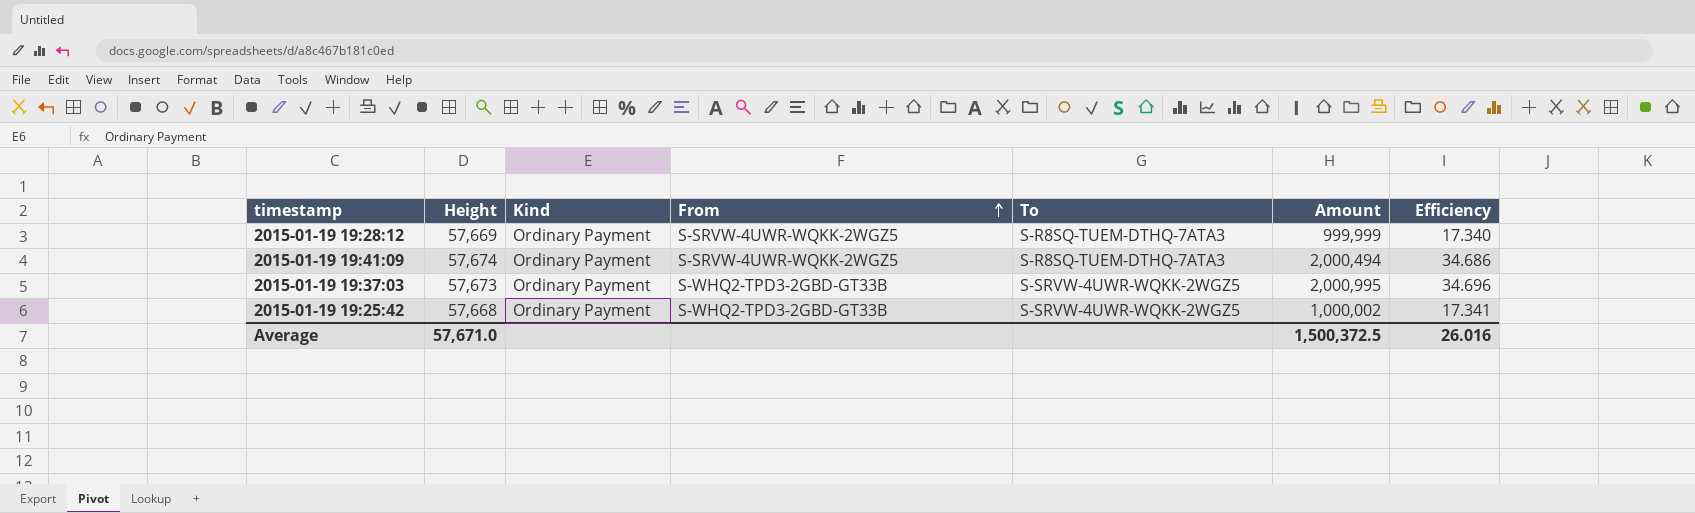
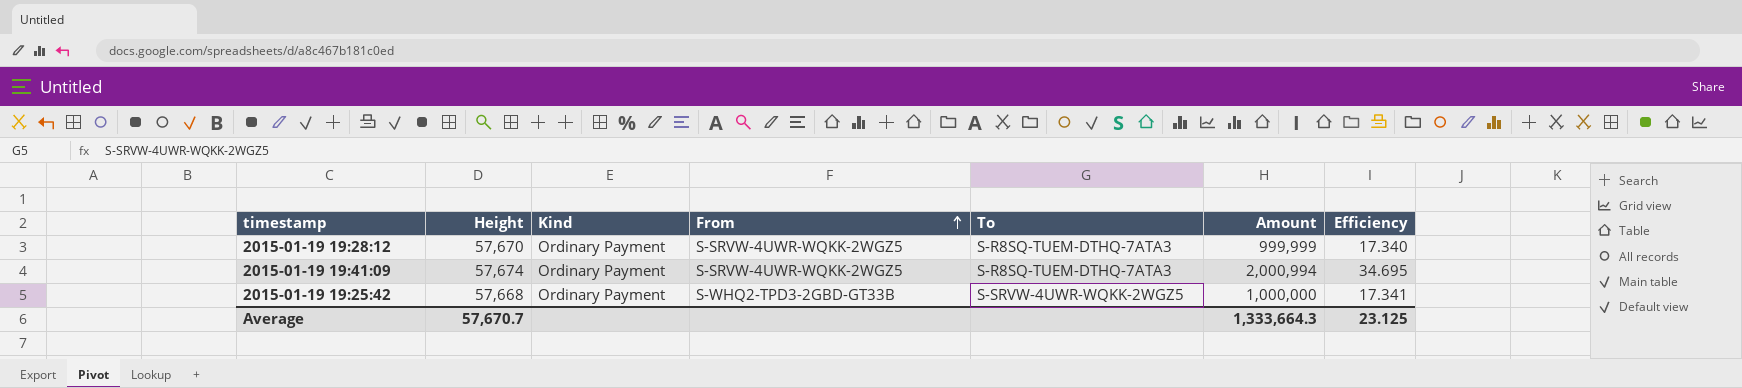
row 2015-01-19 19:37:03: 57,673 | Ordinary Payment | S-WHQ2-TPD3-2GBD-GT33B | S-SRVW-4UWR-WQKK-2WGZ5 | 2,000,995 | 34.696 -> none
2015-01-19 19:28:12 | Height: 57,669 -> 57,670
2015-01-19 19:41:09 | Amount: 2,000,494 -> 2,000,994
2015-01-19 19:41:09 | Efficiency: 34.686 -> 34.695
2015-01-19 19:25:42 | Amount: 1,000,002 -> 1,000,000
Average | Height: 57,671.0 -> 57,670.7
Average | Amount: 1,500,372.5 -> 1,333,664.3
Average | Efficiency: 26.016 -> 23.125

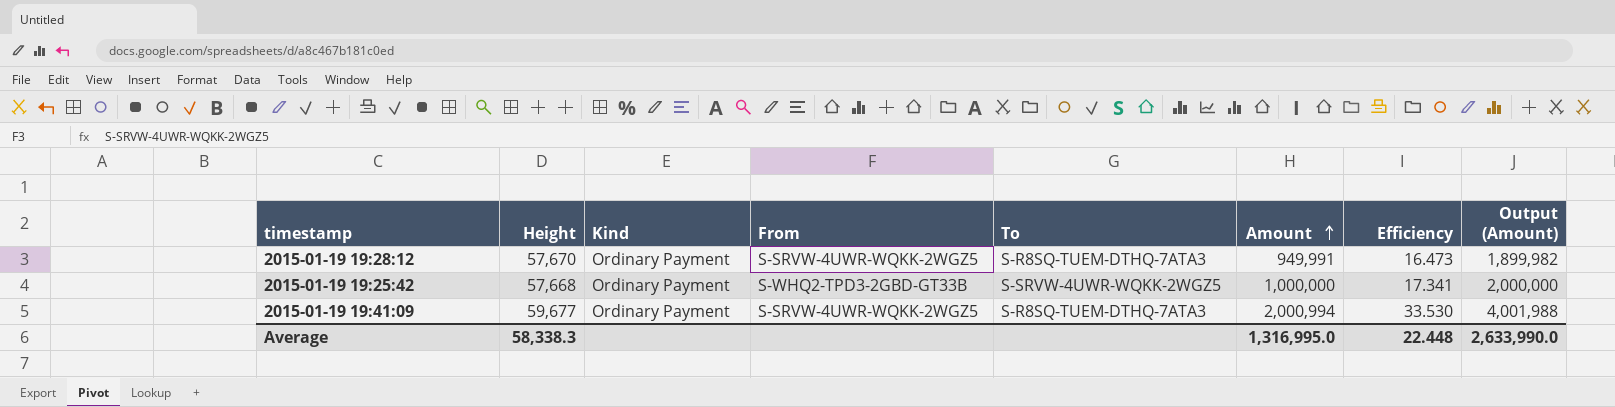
row order: From ascending -> Amount ascending
column Output (Amount) | formula: none -> [Amount] * 2
2015-01-19 19:28:12 | Amount: 999,999 -> 949,991
2015-01-19 19:28:12 | Efficiency: 17.340 -> 16.473
2015-01-19 19:41:09 | Height: 57,674 -> 59,677
2015-01-19 19:41:09 | Efficiency: 34.695 -> 33.530
Average | Height: 57,670.7 -> 58,338.3
Average | Amount: 1,333,664.3 -> 1,316,995.0
Average | Efficiency: 23.125 -> 22.448

